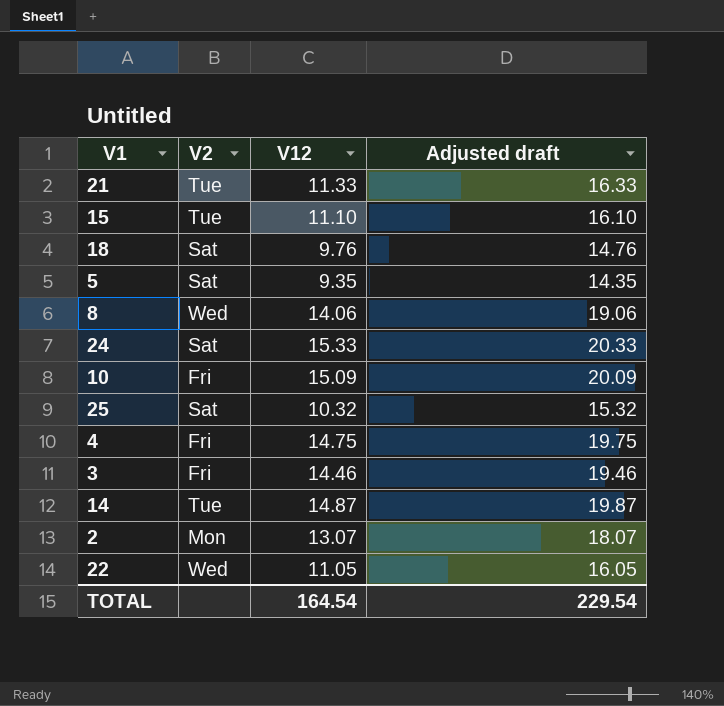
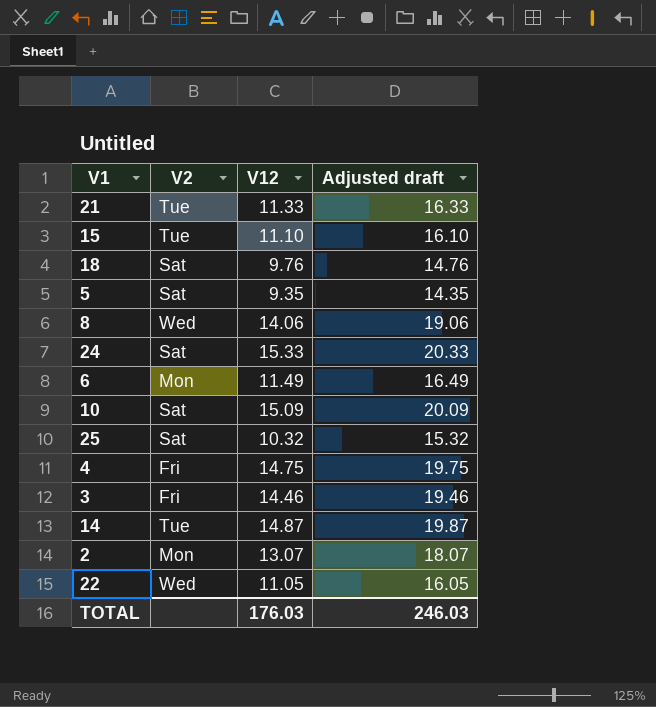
row 6: none -> Mon | 11.49 | 16.49
10 | V2: Fri -> Sat
TOTAL | V12: 164.54 -> 176.03
TOTAL | Adjusted draft: 229.54 -> 246.03

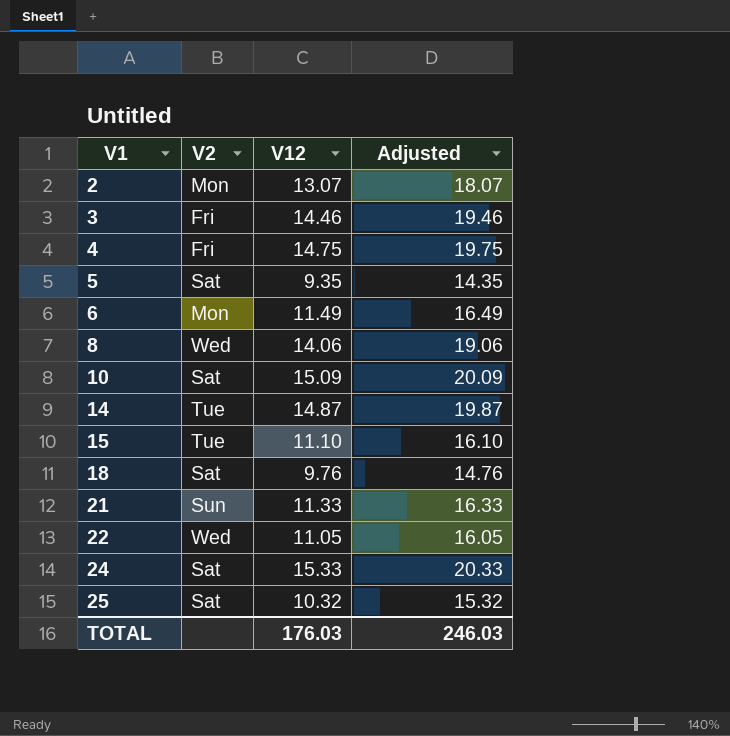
row order: none -> V1 ascending
column name: Adjusted draft -> Adjusted
21 | V2: Tue -> Sun

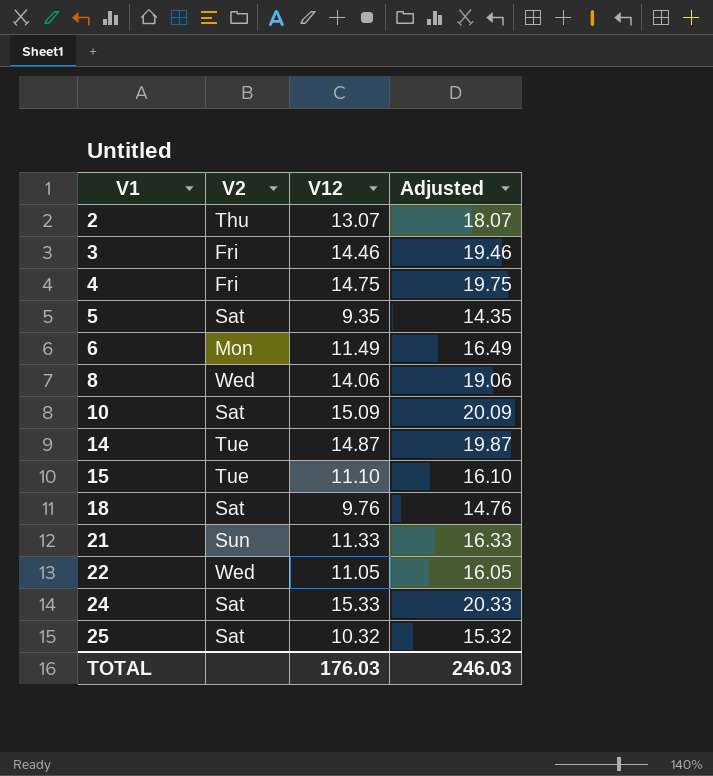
2 | V2: Mon -> Thu

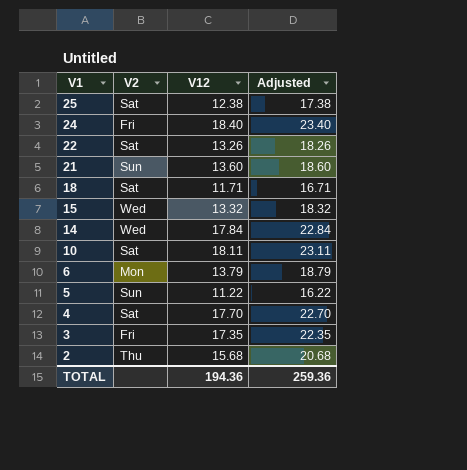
row order: V1 ascending -> V1 descending
row 8: Wed | 14.06 | 19.06 -> none
25 | V12: 10.32 -> 12.38
25 | Adjusted: 15.32 -> 17.38
24 | V2: Sat -> Fri
24 | V12: 15.33 -> 18.40
24 | Adjusted: 20.33 -> 23.40
22 | V2: Wed -> Sat
22 | V12: 11.05 -> 13.26
22 | Adjusted: 16.05 -> 18.26
21 | V12: 11.33 -> 13.60
21 | Adjusted: 16.33 -> 18.60
18 | V12: 9.76 -> 11.71
18 | Adjusted: 14.76 -> 16.71
15 | V2: Tue -> Wed
15 | V12: 11.10 -> 13.32
15 | Adjusted: 16.10 -> 18.32
14 | V2: Tue -> Wed
14 | V12: 14.87 -> 17.84
14 | Adjusted: 19.87 -> 22.84
10 | V12: 15.09 -> 18.11
10 | Adjusted: 20.09 -> 23.11
6 | V12: 11.49 -> 13.79
6 | Adjusted: 16.49 -> 18.79
5 | V2: Sat -> Sun
5 | V12: 9.35 -> 11.22
5 | Adjusted: 14.35 -> 16.22
4 | V2: Fri -> Sat
4 | V12: 14.75 -> 17.70
4 | Adjusted: 19.75 -> 22.70
3 | V12: 14.46 -> 17.35
3 | Adjusted: 19.46 -> 22.35
2 | V12: 13.07 -> 15.68
2 | Adjusted: 18.07 -> 20.68
TOTAL | V12: 176.03 -> 194.36
TOTAL | Adjusted: 246.03 -> 259.36

